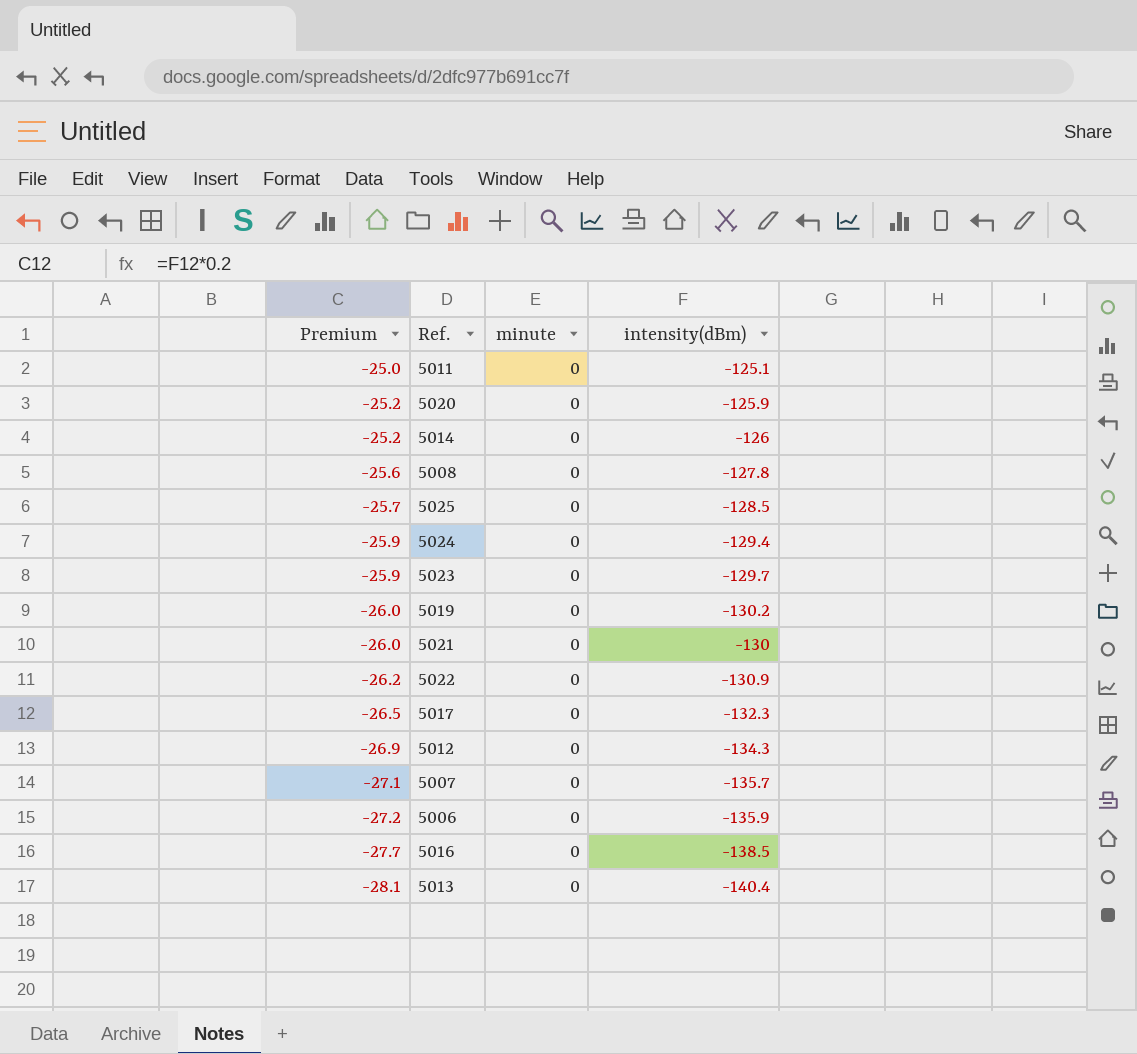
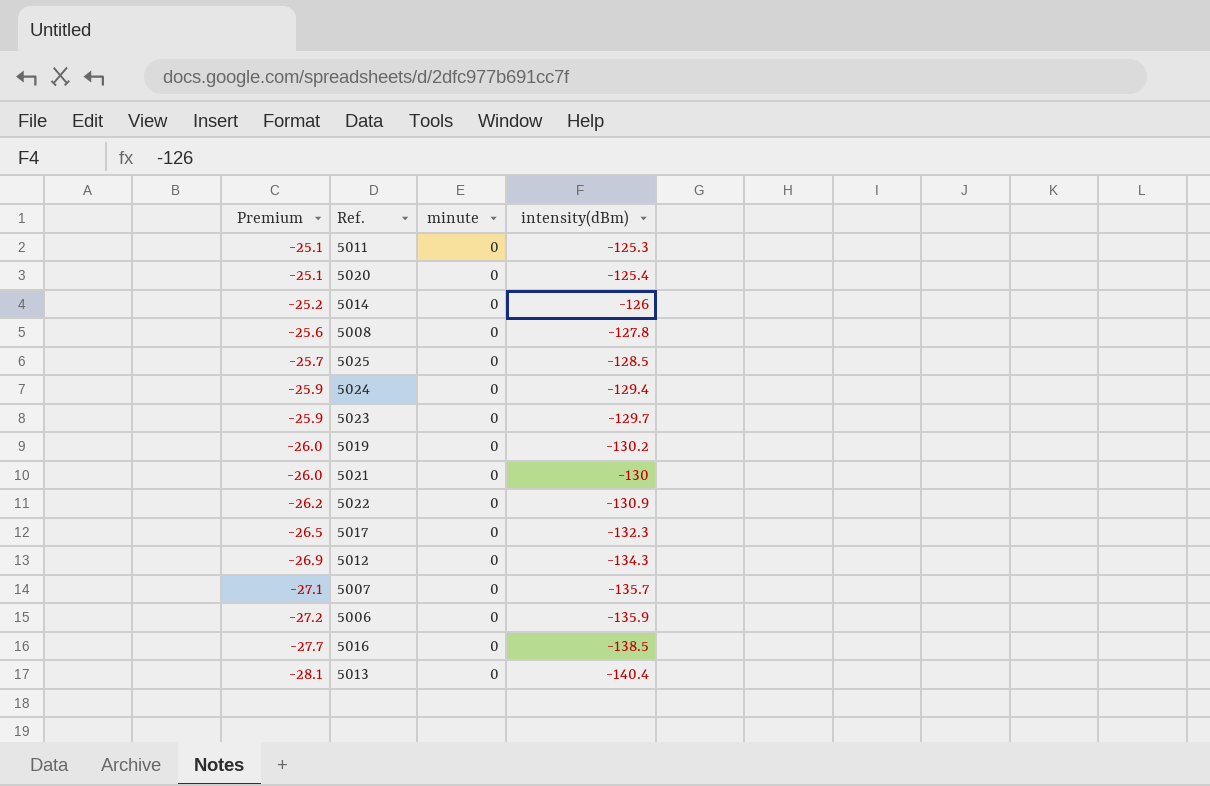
5011 | Premium: -25.0 -> -25.1
5011 | intensity(dBm): -125.1 -> -125.3
5020 | Premium: -25.2 -> -25.1
5020 | intensity(dBm): -125.9 -> -125.4

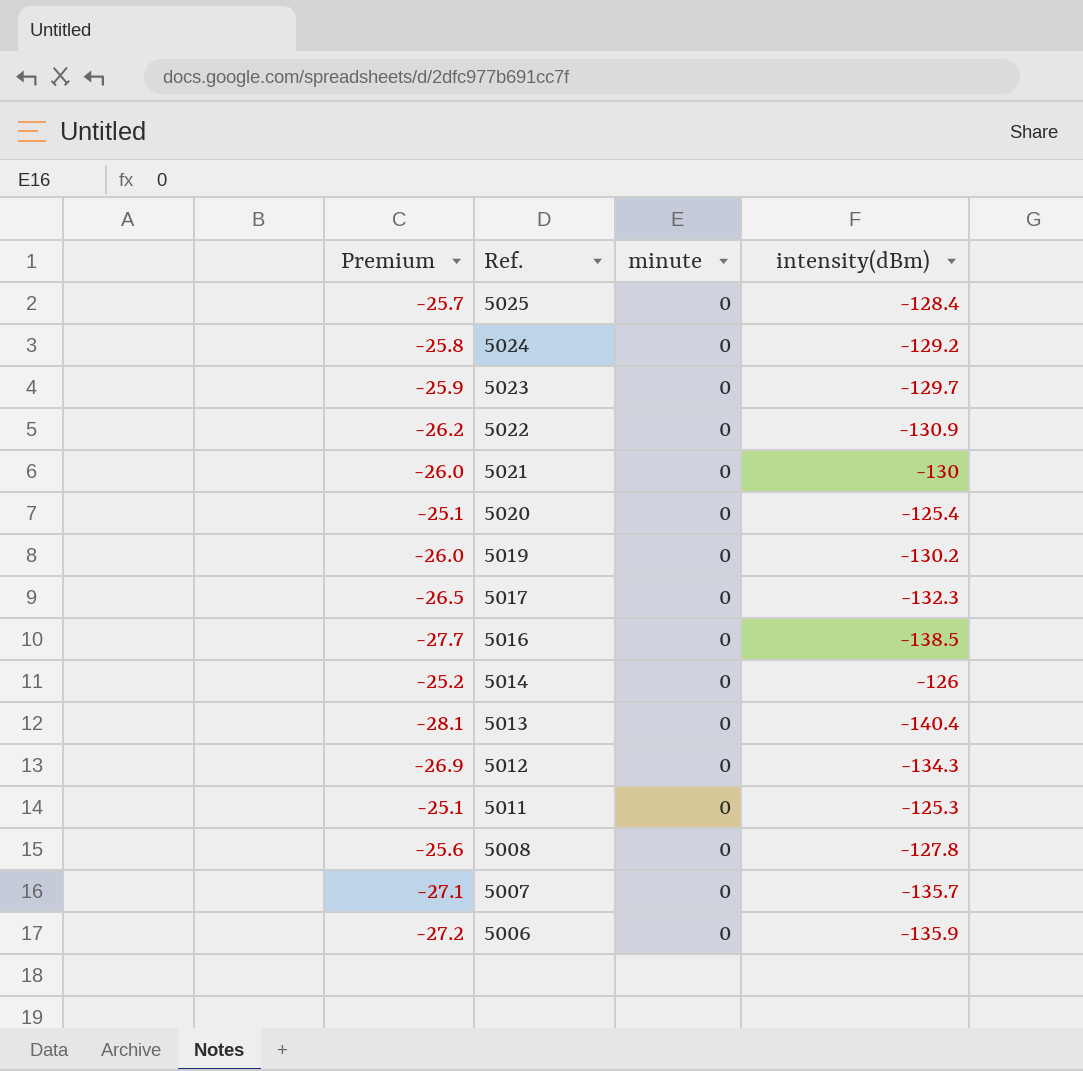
row order: Premium descending -> Ref. descending
5025 | intensity(dBm): -128.5 -> -128.4
5024 | Premium: -25.9 -> -25.8
5024 | intensity(dBm): -129.4 -> -129.2

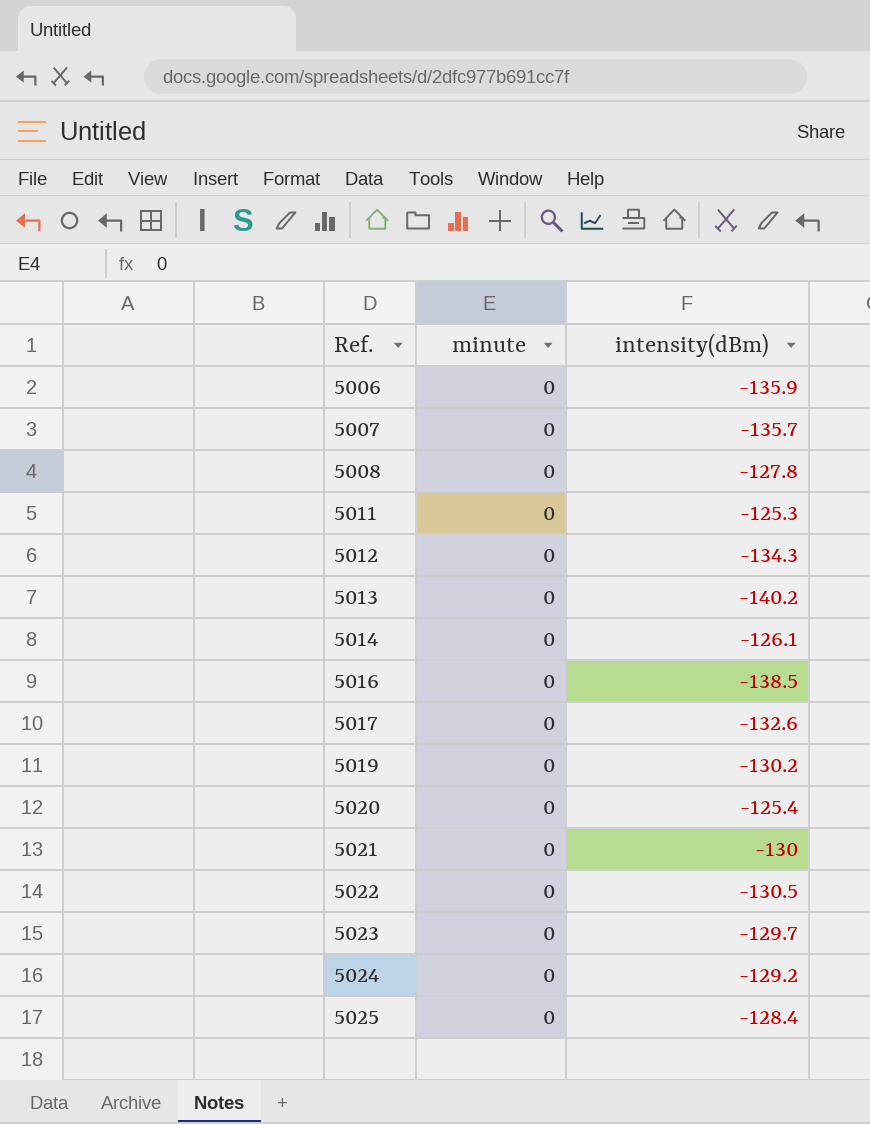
row order: Ref. descending -> Ref. ascending
column Premium | formula: [intensity(dBm)] * 0.2 -> none
5013 | intensity(dBm): -140.4 -> -140.2
5014 | intensity(dBm): -126 -> -126.1
5017 | intensity(dBm): -132.3 -> -132.6
5022 | intensity(dBm): -130.9 -> -130.5

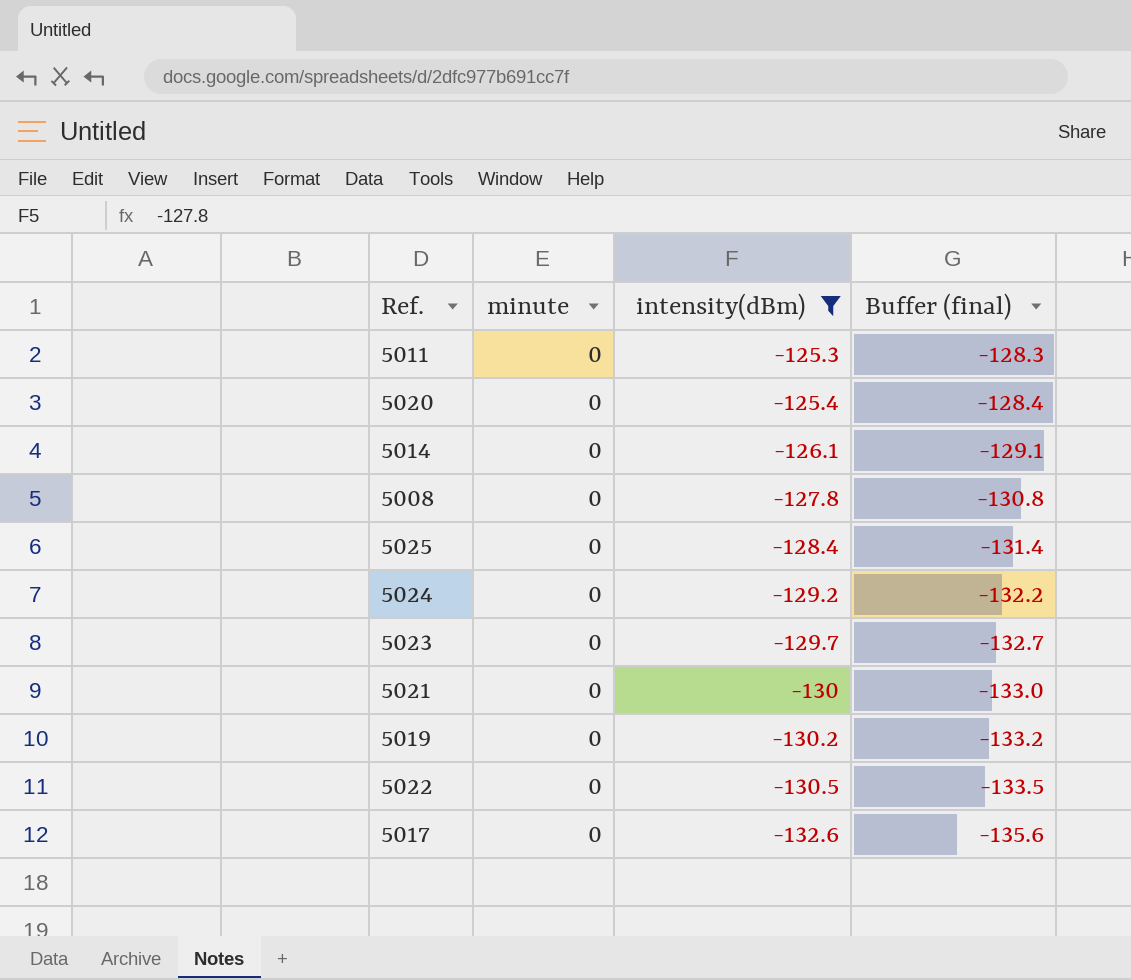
filter: none -> intensity(dBm) >= -132.6
row order: Ref. ascending -> intensity(dBm) descending
column Buffer (final) | formula: none -> [intensity(dBm)] - 3

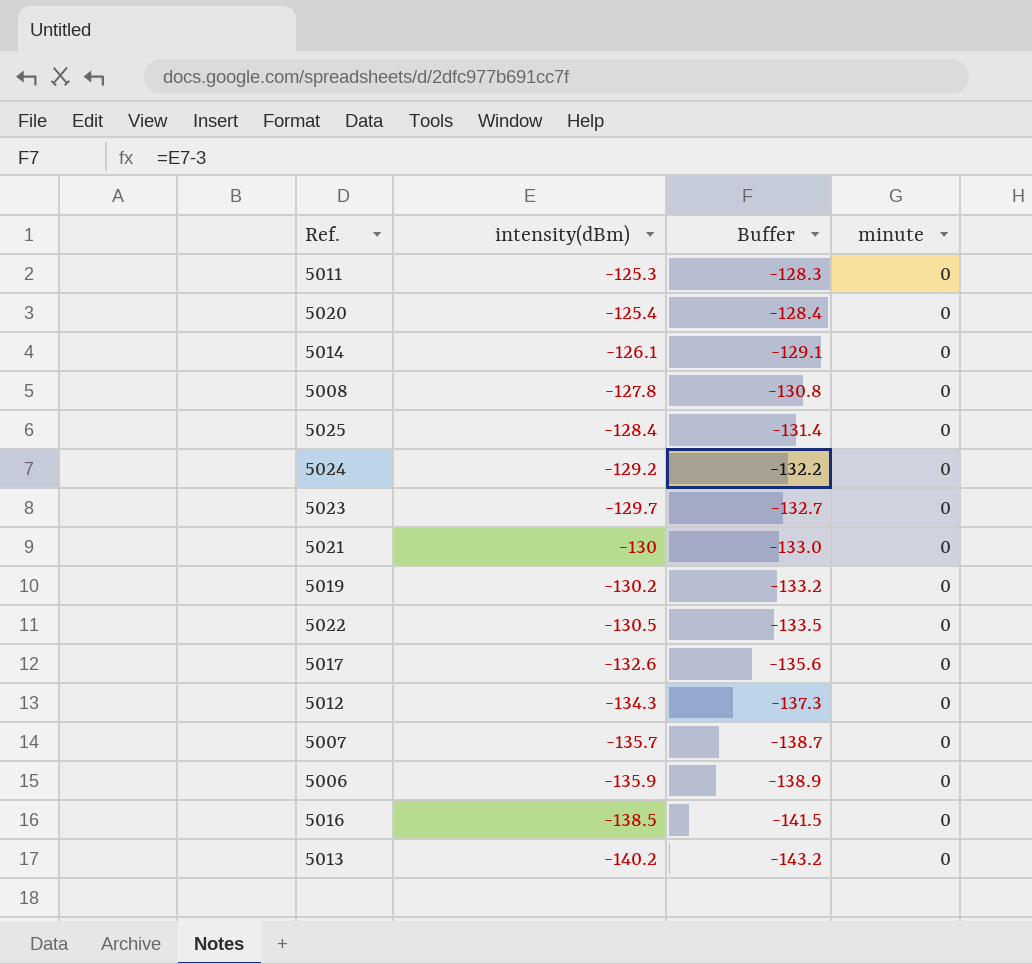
filter: intensity(dBm) >= -132.6 -> none
column name: Buffer (final) -> Buffer
column minute | position: 2 -> 4

